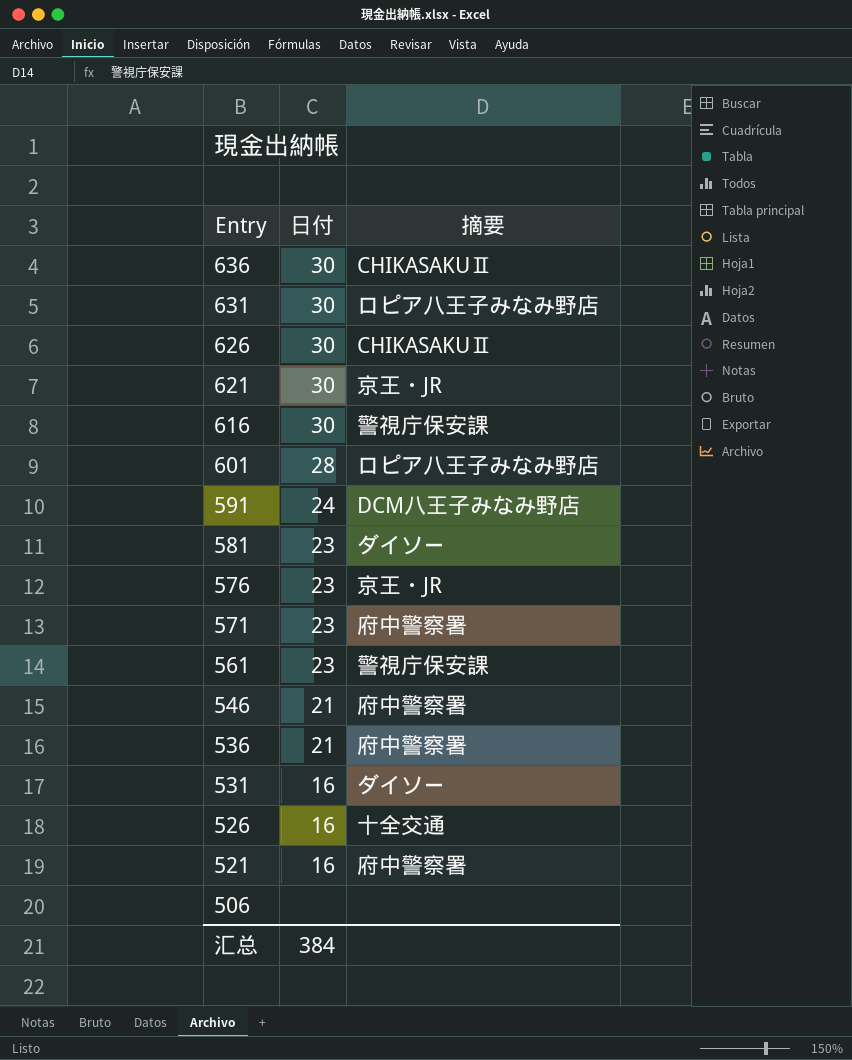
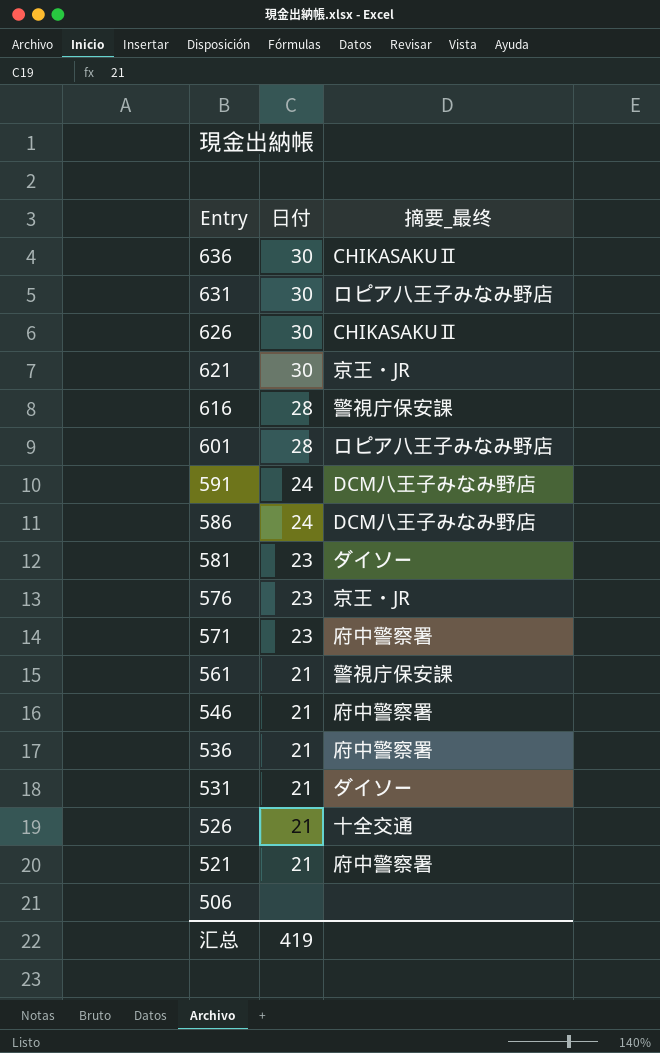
column name: 摘要 -> 摘要_最终
616 | 日付: 30 -> 28
row 586: none -> 24 | DCM八王子みなみ野店
561 | 日付: 23 -> 21
531 | 日付: 16 -> 21
526 | 日付: 16 -> 21
521 | 日付: 16 -> 21
汇总 | 日付: 384 -> 419

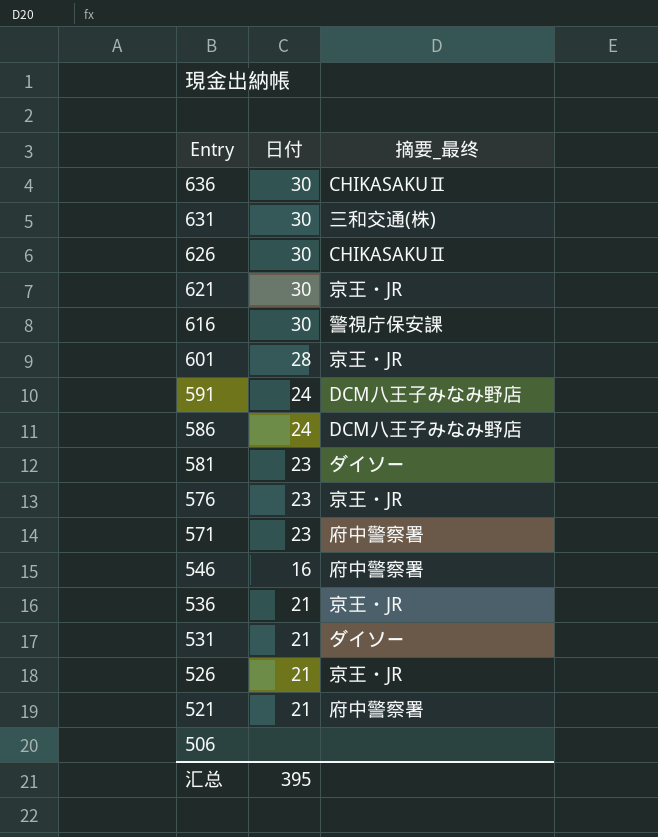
row 561: 21 | 警視庁保安課 -> none
631 | 摘要_最终: ロピア八王子みなみ野店 -> 三和交通(株)
616 | 日付: 28 -> 30
601 | 摘要_最终: ロピア八王子みなみ野店 -> 京王・JR
546 | 日付: 21 -> 16
536 | 摘要_最终: 府中警察署 -> 京王・JR
526 | 摘要_最终: 十全交通 -> 京王・JR
汇总 | 日付: 419 -> 395

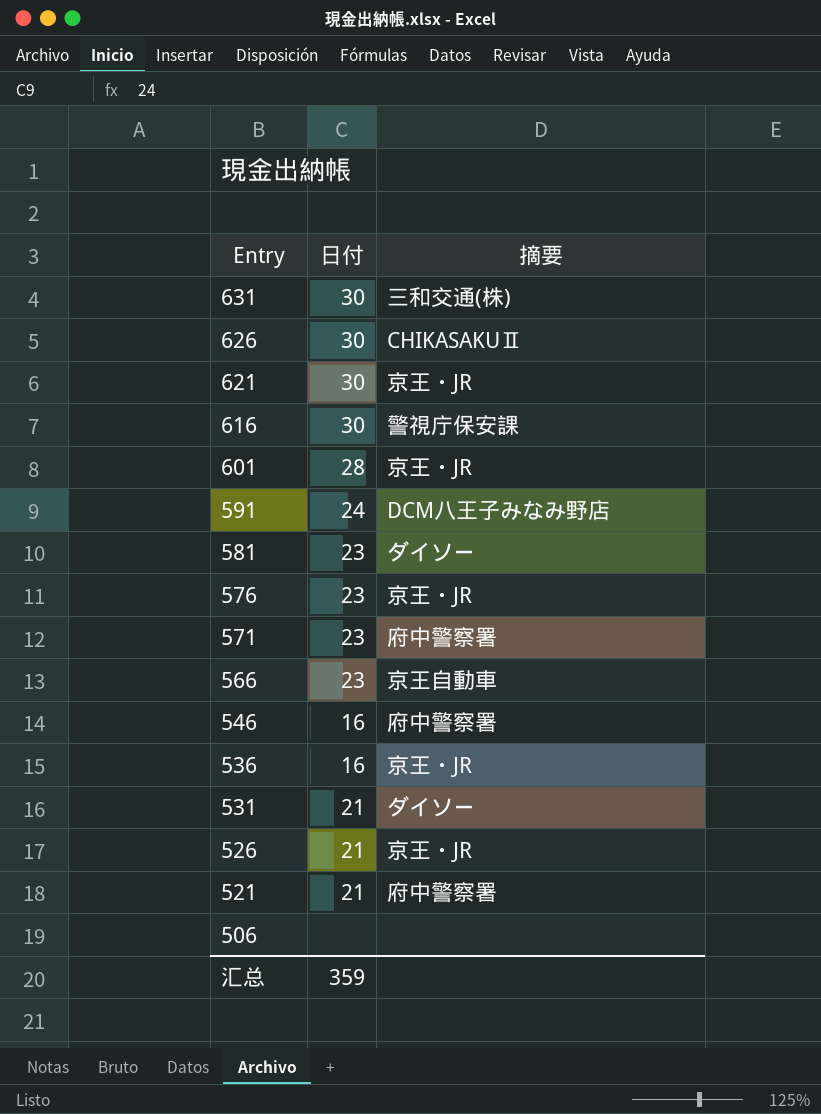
column name: 摘要_最终 -> 摘要
row 636: 30 | CHIKASAKUⅡ -> none
row 586: 24 | DCM八王子みなみ野店 -> none
row 566: none -> 23 | 京王自動車
536 | 日付: 21 -> 16
汇总 | 日付: 395 -> 359

